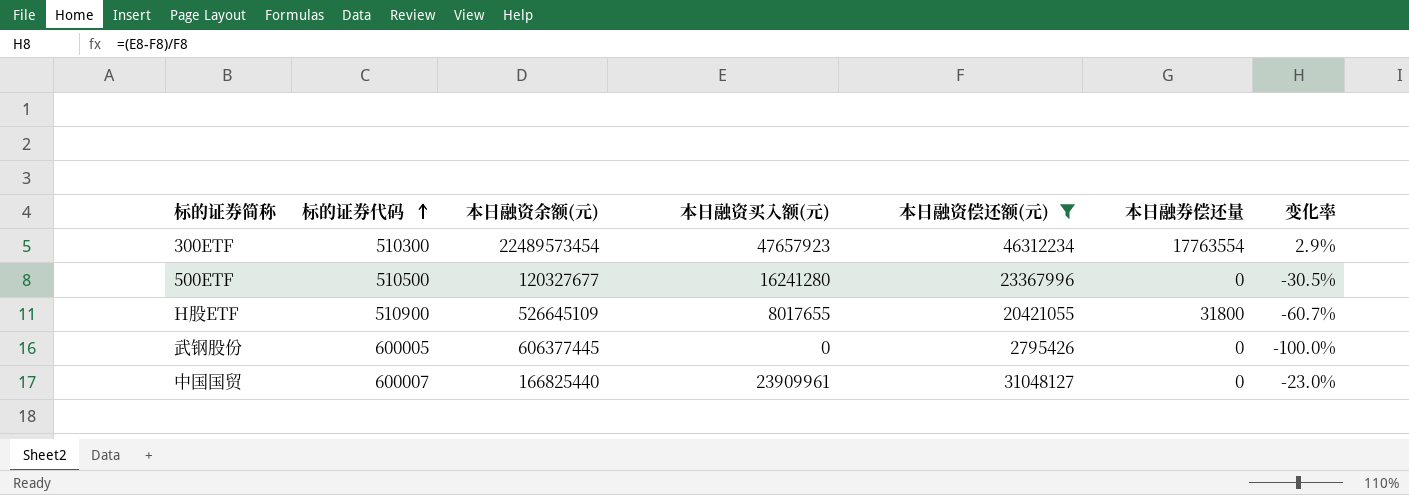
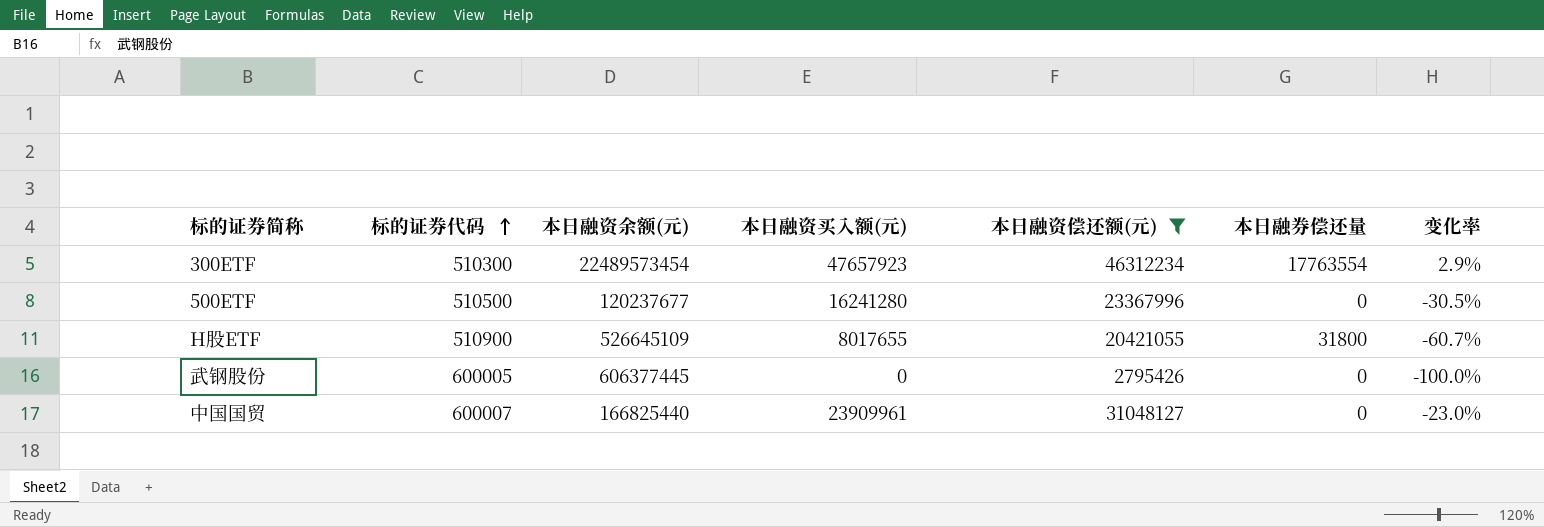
500ETF | 本日融资余额(元): 120327677 -> 120237677

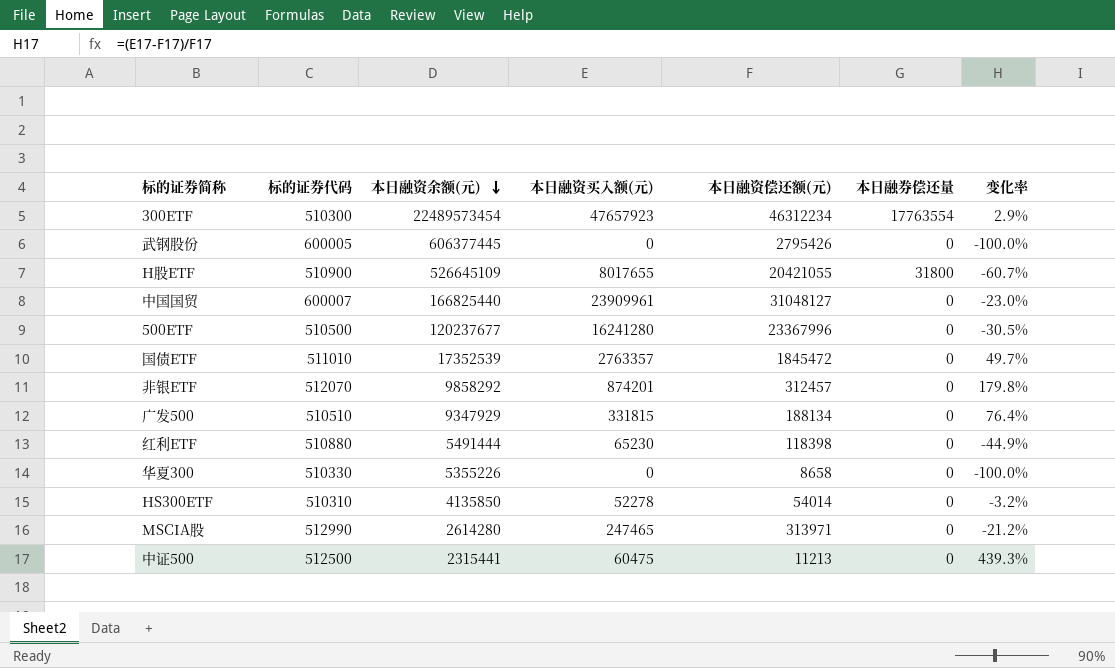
filter: 本日融资偿还额(元) >= 2795426 -> none
row order: 标的证券代码 ascending -> 本日融资余额(元) descending

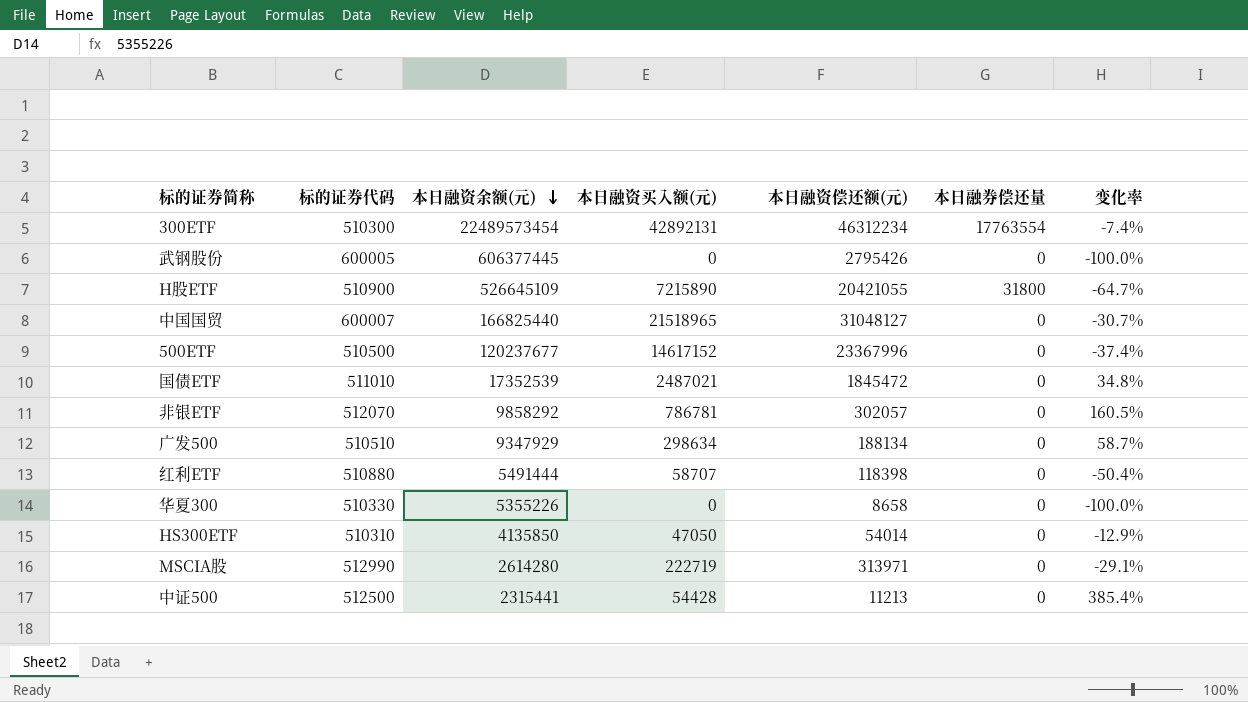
300ETF | 本日融资买入额(元): 47657923 -> 42892131
300ETF | 变化率: 2.9% -> -7.4%
H股ETF | 本日融资买入额(元): 8017655 -> 7215890
H股ETF | 变化率: -60.7% -> -64.7%
中国国贸 | 本日融资买入额(元): 23909961 -> 21518965
中国国贸 | 变化率: -23.0% -> -30.7%
500ETF | 本日融资买入额(元): 16241280 -> 14617152
500ETF | 变化率: -30.5% -> -37.4%
国债ETF | 本日融资买入额(元): 2763357 -> 2487021
国债ETF | 变化率: 49.7% -> 34.8%
非银ETF | 本日融资买入额(元): 874201 -> 786781
非银ETF | 本日融资偿还额(元): 312457 -> 302057
非银ETF | 变化率: 179.8% -> 160.5%
广发500 | 本日融资买入额(元): 331815 -> 298634
广发500 | 变化率: 76.4% -> 58.7%
红利ETF | 本日融资买入额(元): 65230 -> 58707
红利ETF | 变化率: -44.9% -> -50.4%
HS300ETF | 本日融资买入额(元): 52278 -> 47050
HS300ETF | 变化率: -3.2% -> -12.9%
MSCIA股 | 本日融资买入额(元): 247465 -> 222719
MSCIA股 | 变化率: -21.2% -> -29.1%
中证500 | 本日融资买入额(元): 60475 -> 54428
中证500 | 变化率: 439.3% -> 385.4%

